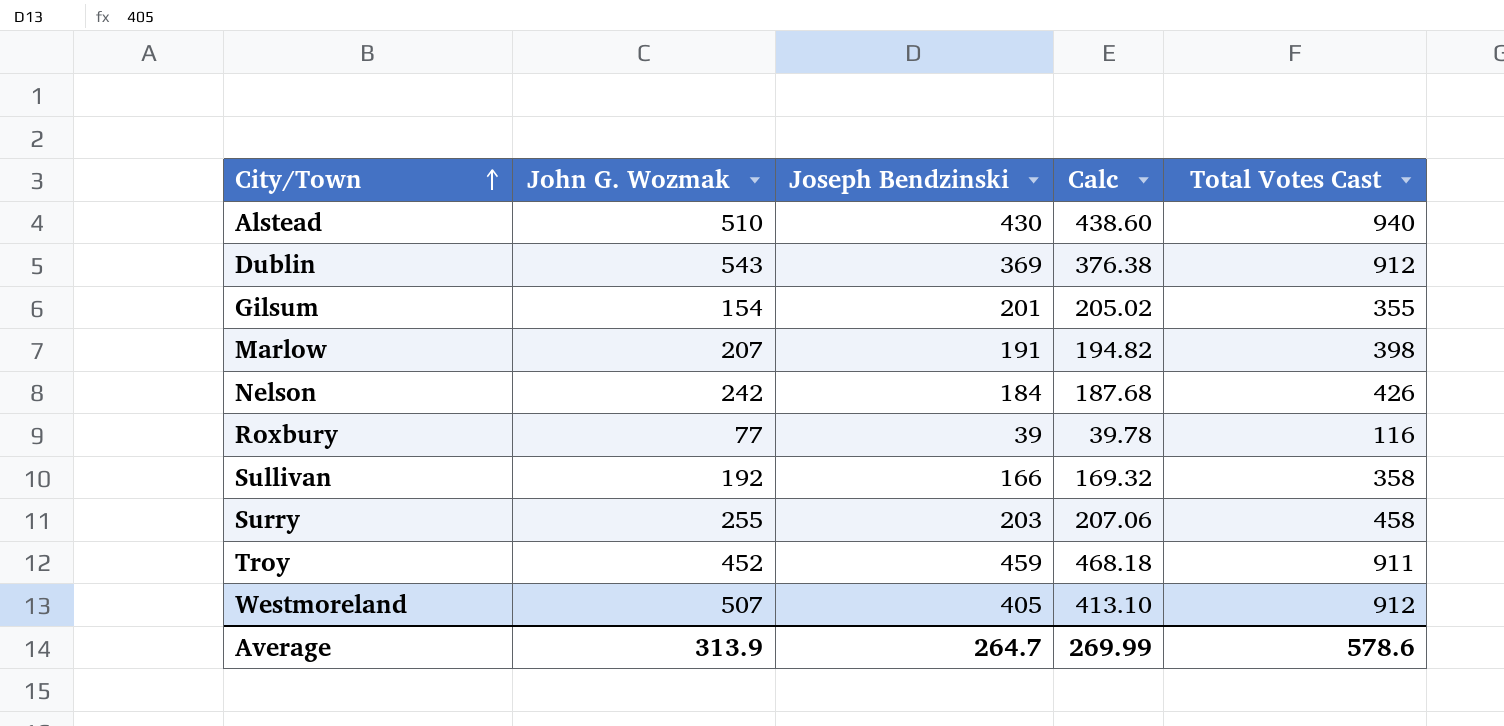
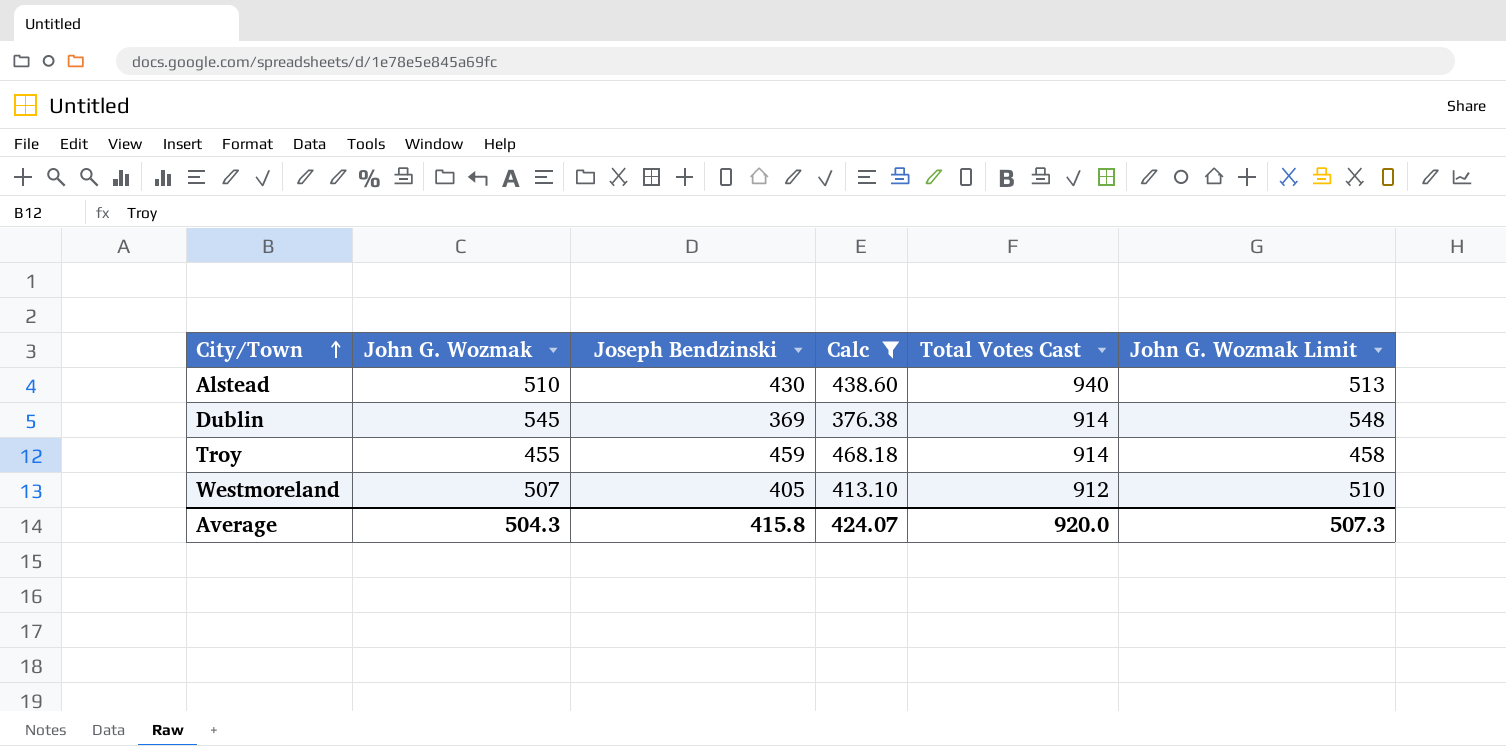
filter: none -> Calc >= 376.38
column John G. Wozmak Limit | formula: none -> [John G. Wozmak] + 3
Dublin | John G. Wozmak: 543 -> 545
Dublin | Total Votes Cast: 912 -> 914
Troy | John G. Wozmak: 452 -> 455
Troy | Total Votes Cast: 911 -> 914
Average | John G. Wozmak: 313.9 -> 504.3
Average | Joseph Bendzinski: 264.7 -> 415.8
Average | Calc: 269.99 -> 424.07
Average | Total Votes Cast: 578.6 -> 920.0

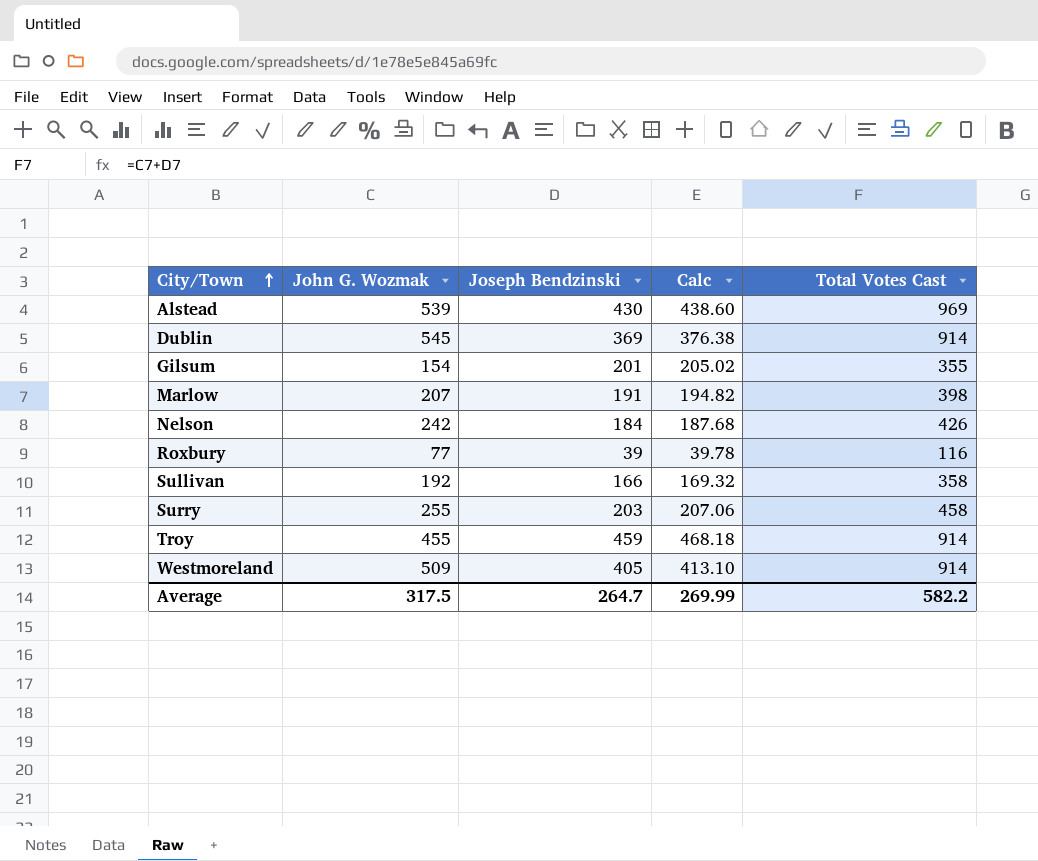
filter: Calc >= 376.38 -> none
column John G. Wozmak Limit | formula: [John G. Wozmak] + 3 -> none
Alstead | John G. Wozmak: 510 -> 539
Alstead | Total Votes Cast: 940 -> 969
Westmoreland | John G. Wozmak: 507 -> 509
Westmoreland | Total Votes Cast: 912 -> 914
Average | John G. Wozmak: 504.3 -> 317.5
Average | Joseph Bendzinski: 415.8 -> 264.7
Average | Calc: 424.07 -> 269.99
Average | Total Votes Cast: 920.0 -> 582.2

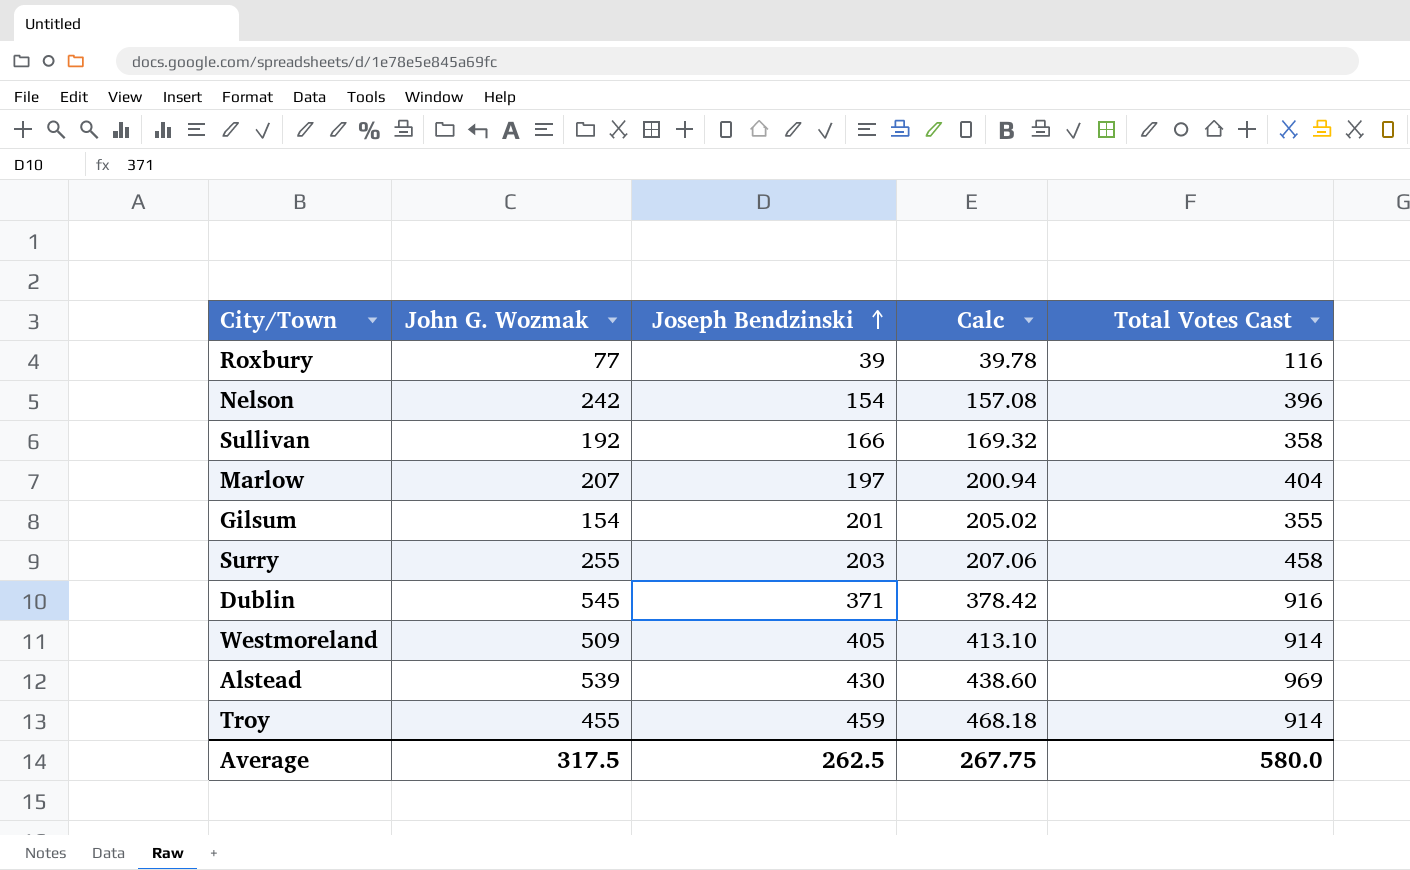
row order: City/Town ascending -> Joseph Bendzinski ascending
Nelson | Joseph Bendzinski: 184 -> 154
Nelson | Calc: 187.68 -> 157.08
Nelson | Total Votes Cast: 426 -> 396
Marlow | Joseph Bendzinski: 191 -> 197
Marlow | Calc: 194.82 -> 200.94
Marlow | Total Votes Cast: 398 -> 404
Dublin | Joseph Bendzinski: 369 -> 371
Dublin | Calc: 376.38 -> 378.42
Dublin | Total Votes Cast: 914 -> 916
Average | Joseph Bendzinski: 264.7 -> 262.5
Average | Calc: 269.99 -> 267.75
Average | Total Votes Cast: 582.2 -> 580.0

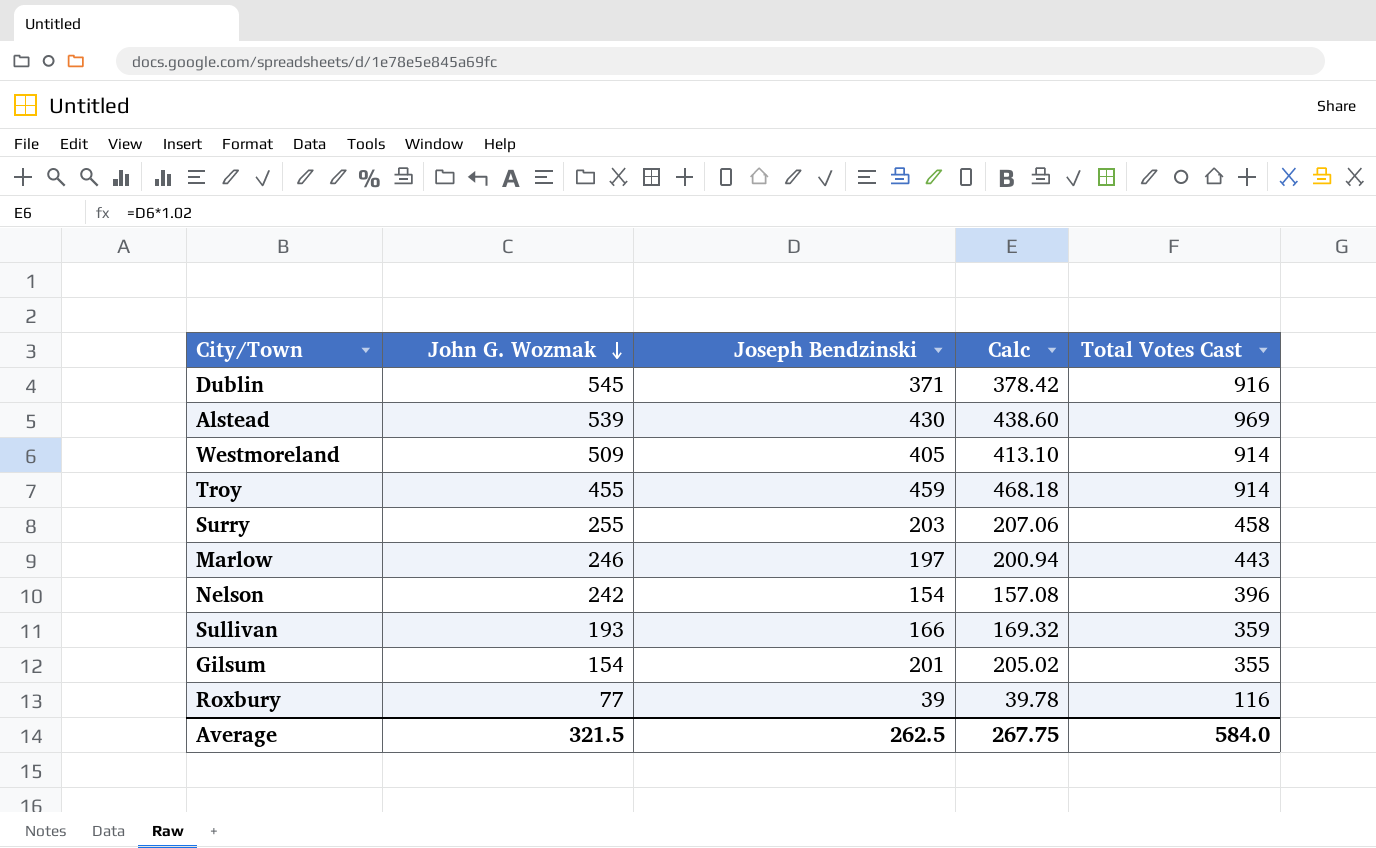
row order: Joseph Bendzinski ascending -> John G. Wozmak descending
Marlow | John G. Wozmak: 207 -> 246
Marlow | Total Votes Cast: 404 -> 443
Sullivan | John G. Wozmak: 192 -> 193
Sullivan | Total Votes Cast: 358 -> 359
Average | John G. Wozmak: 317.5 -> 321.5
Average | Total Votes Cast: 580.0 -> 584.0

